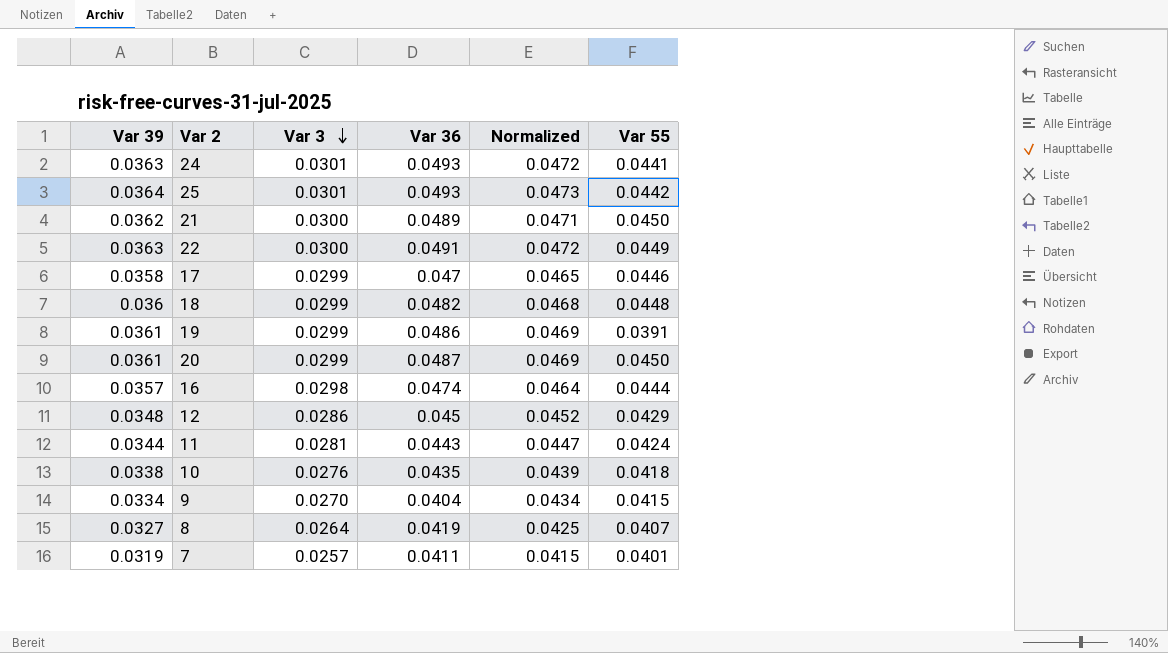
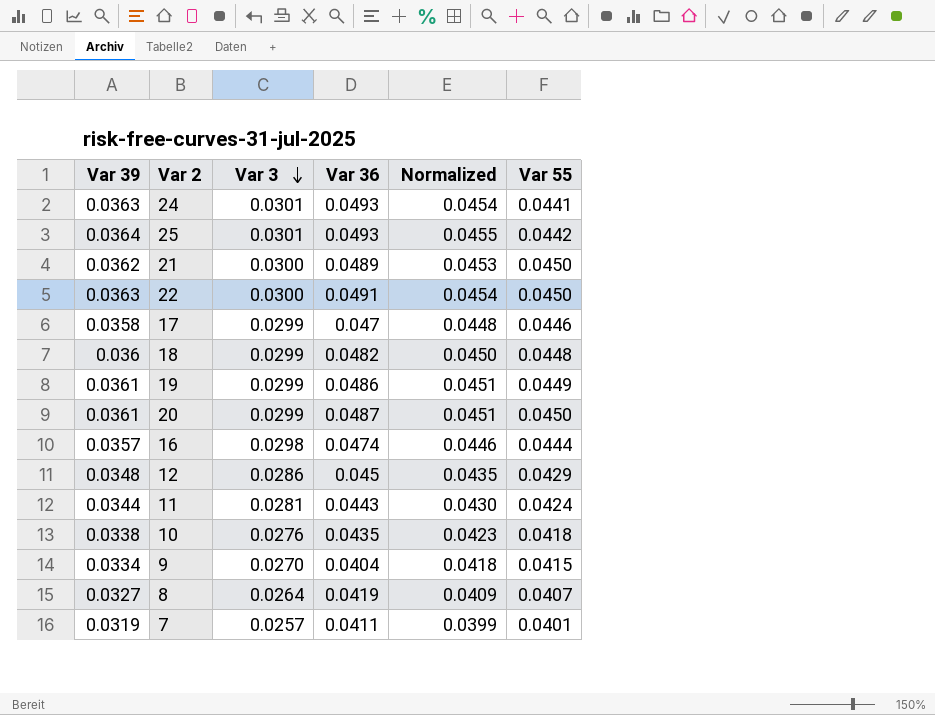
column Normalized | formula: [Var 39] * 1.3 -> [Var 39] * 1.25
22 | Var 55: 0.0449 -> 0.0450
19 | Var 55: 0.0391 -> 0.0449

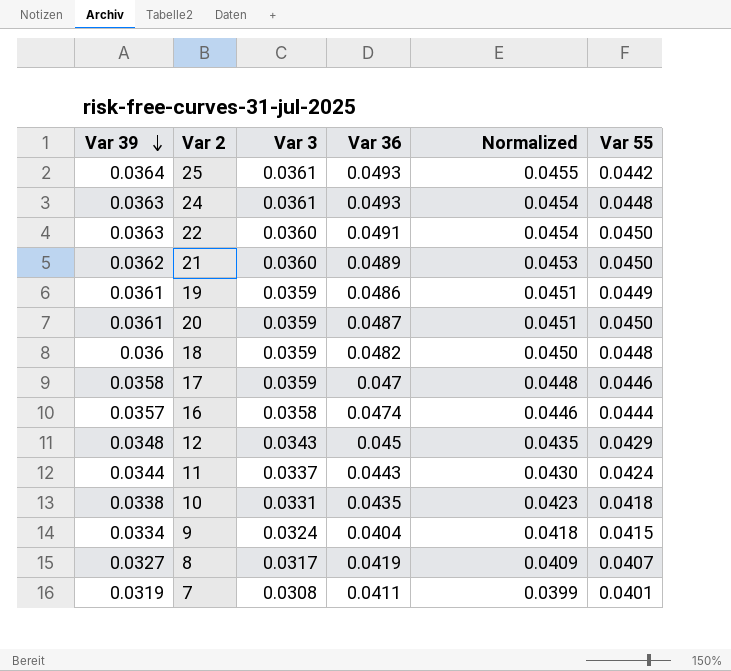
row order: Var 3 descending -> Var 39 descending
25 | Var 3: 0.0301 -> 0.0361
24 | Var 3: 0.0301 -> 0.0361
24 | Var 55: 0.0441 -> 0.0448
22 | Var 3: 0.0300 -> 0.0360
21 | Var 3: 0.0300 -> 0.0360
19 | Var 3: 0.0299 -> 0.0359
20 | Var 3: 0.0299 -> 0.0359
18 | Var 3: 0.0299 -> 0.0359
17 | Var 3: 0.0299 -> 0.0359
16 | Var 3: 0.0298 -> 0.0358
12 | Var 3: 0.0286 -> 0.0343
11 | Var 3: 0.0281 -> 0.0337
10 | Var 3: 0.0276 -> 0.0331
9 | Var 3: 0.0270 -> 0.0324
8 | Var 3: 0.0264 -> 0.0317
7 | Var 3: 0.0257 -> 0.0308

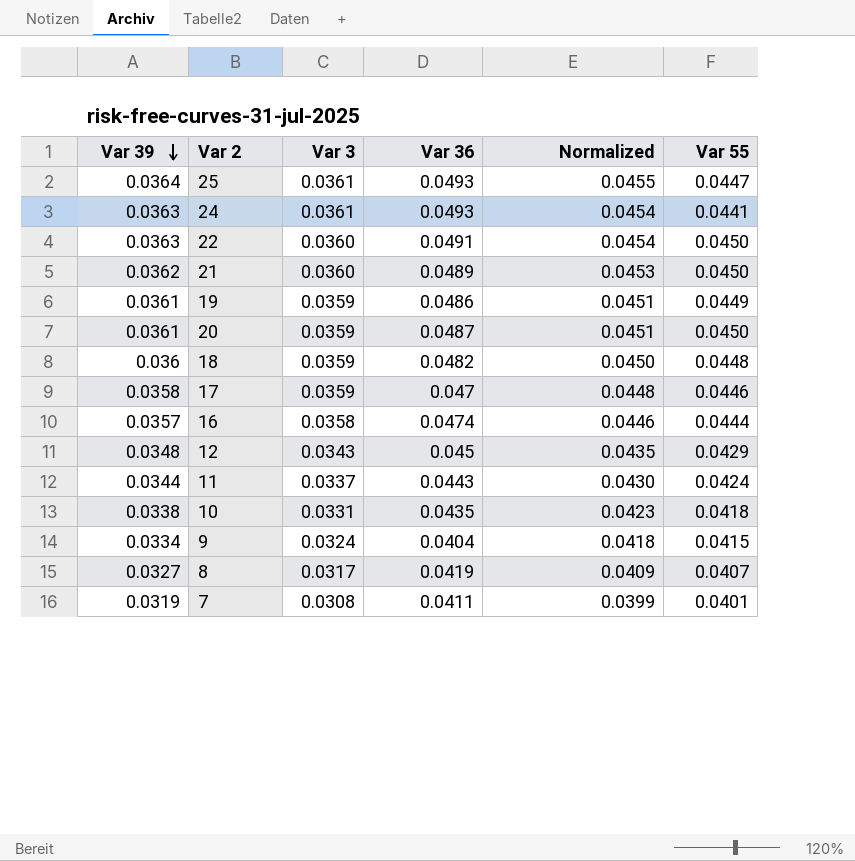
25 | Var 55: 0.0442 -> 0.0447
24 | Var 55: 0.0448 -> 0.0441

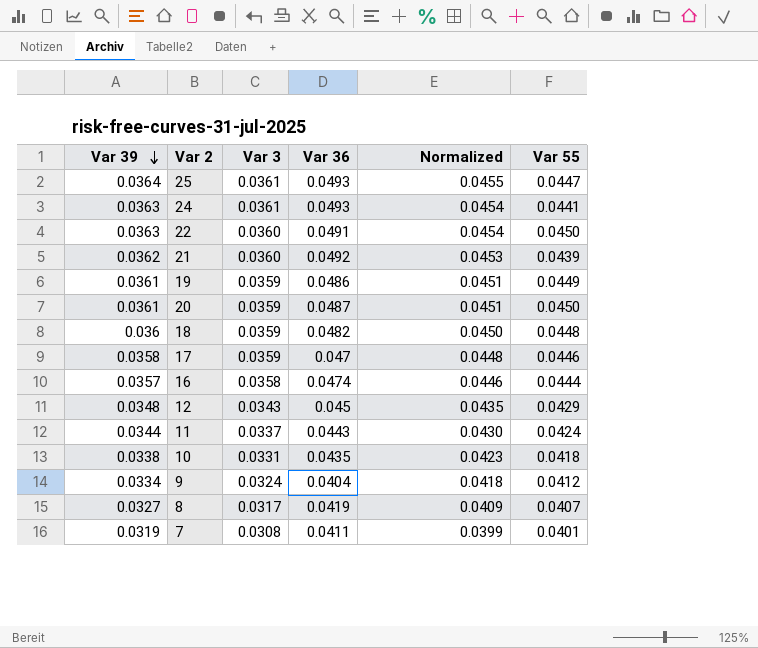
21 | Var 36: 0.0489 -> 0.0492
21 | Var 55: 0.0450 -> 0.0439
9 | Var 55: 0.0415 -> 0.0412

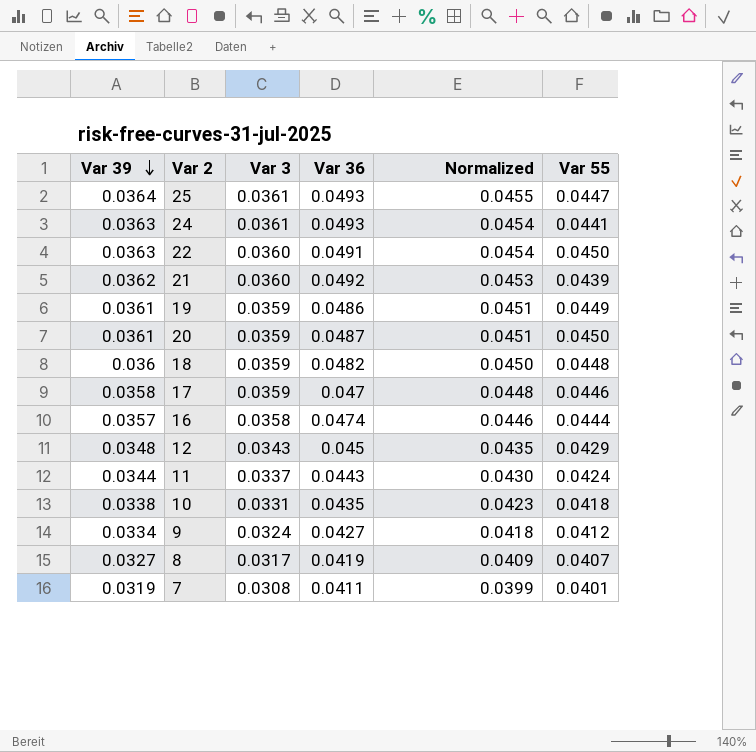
9 | Var 36: 0.0404 -> 0.0427

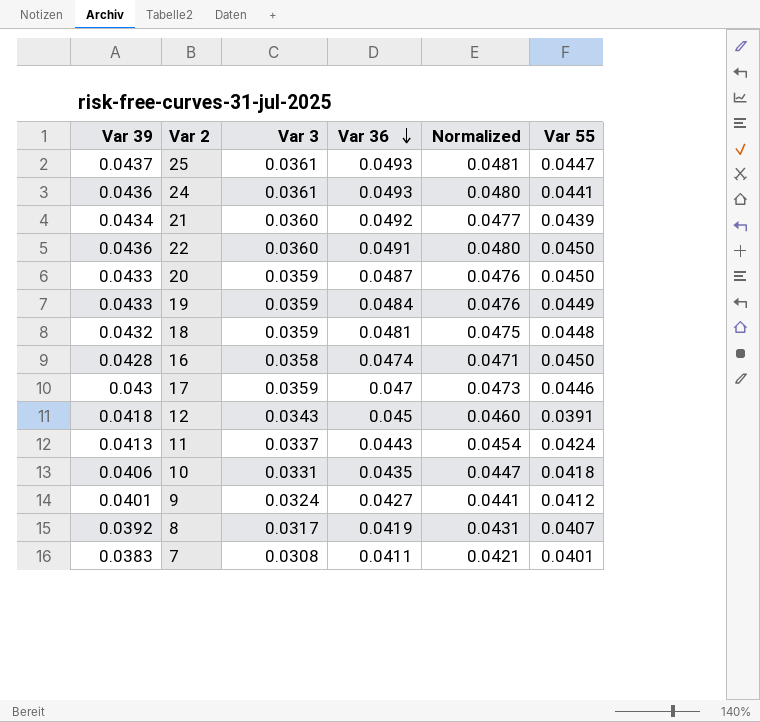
row order: Var 39 descending -> Var 36 descending
column Normalized | formula: [Var 39] * 1.25 -> [Var 39] * 1.1
25 | Var 39: 0.0364 -> 0.0437
24 | Var 39: 0.0363 -> 0.0436
21 | Var 39: 0.0362 -> 0.0434
22 | Var 39: 0.0363 -> 0.0436
20 | Var 39: 0.0361 -> 0.0433
19 | Var 39: 0.0361 -> 0.0433
19 | Var 36: 0.0486 -> 0.0484
18 | Var 39: 0.036 -> 0.0432
18 | Var 36: 0.0482 -> 0.0481
16 | Var 39: 0.0357 -> 0.0428
16 | Var 55: 0.0444 -> 0.0450
17 | Var 39: 0.0358 -> 0.043
12 | Var 39: 0.0348 -> 0.0418
12 | Var 55: 0.0429 -> 0.0391
11 | Var 39: 0.0344 -> 0.0413
10 | Var 39: 0.0338 -> 0.0406
9 | Var 39: 0.0334 -> 0.0401
8 | Var 39: 0.0327 -> 0.0392
7 | Var 39: 0.0319 -> 0.0383

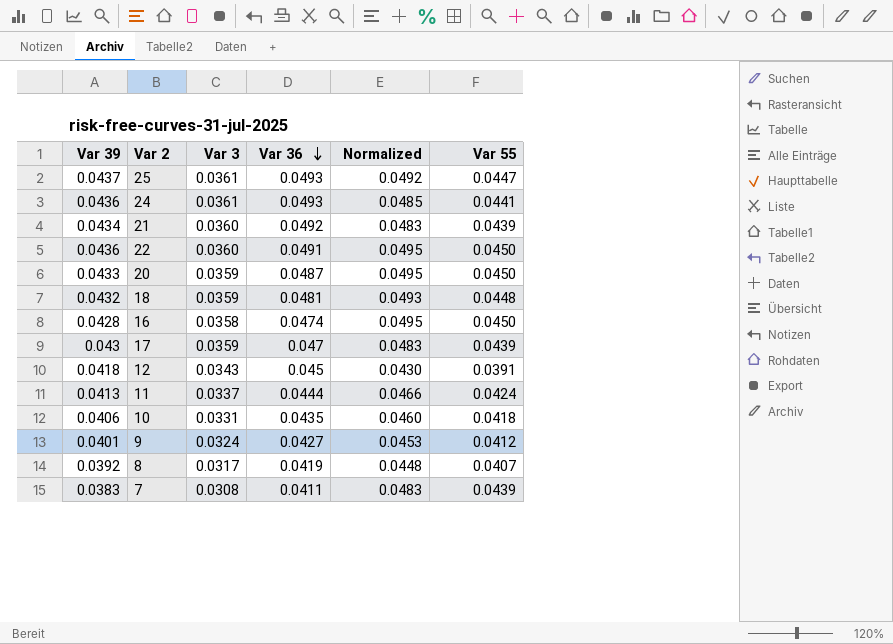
column Normalized | formula: [Var 39] * 1.1 -> [Var 55] * 1.1
row 19: 0.0433 | 0.0359 | 0.0484 | 0.0476 | 0.0449 -> none
17 | Var 55: 0.0446 -> 0.0439
11 | Var 36: 0.0443 -> 0.0444
7 | Var 55: 0.0401 -> 0.0439

